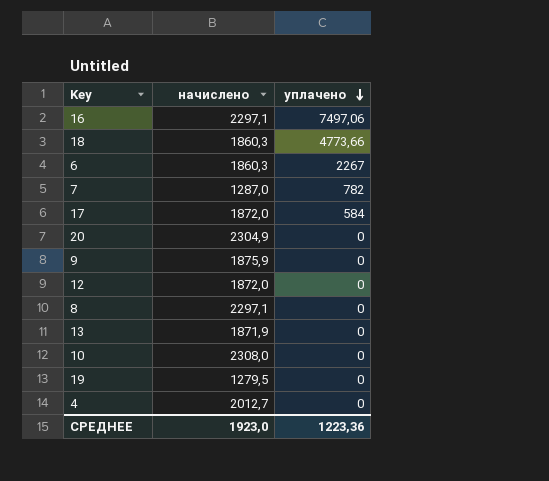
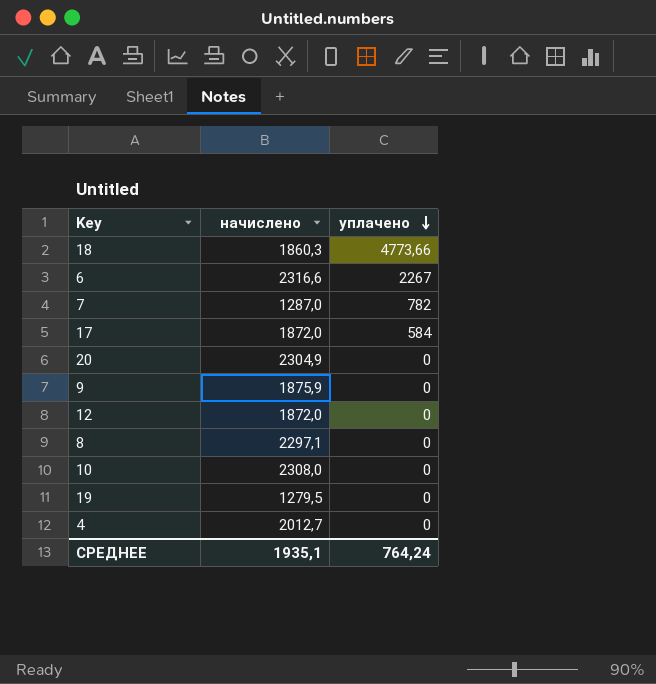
row 16: 2297,1 | 7497,06 -> none
row 13: 1871,9 | 0 -> none
6 | начислено: 1860,3 -> 2316,6
СРЕДНЕЕ | начислено: 1923,0 -> 1935,1
СРЕДНЕЕ | уплачено: 1223,36 -> 764,24

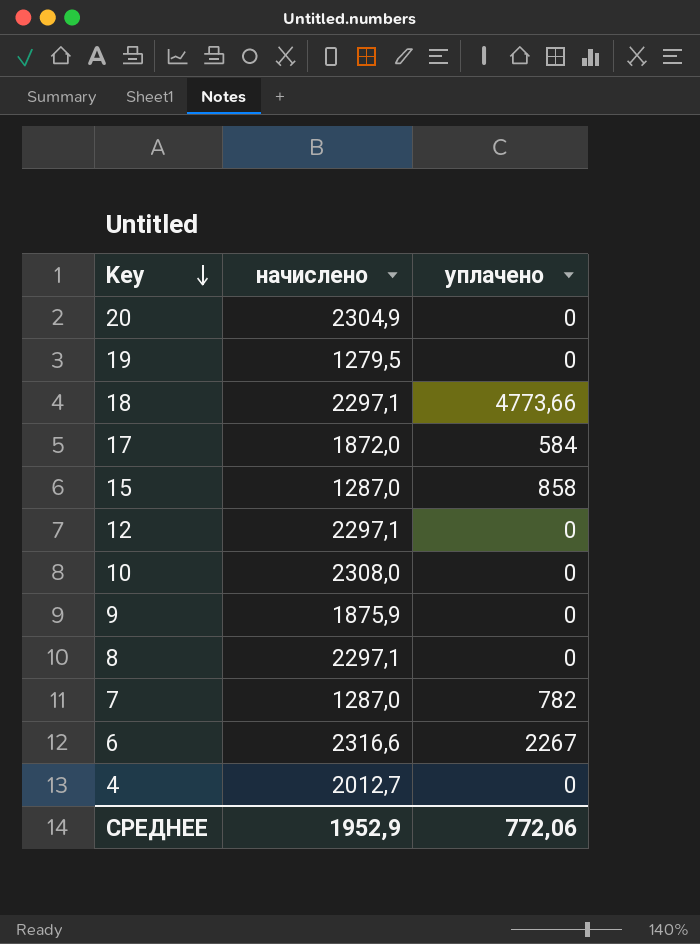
row order: уплачено descending -> Key descending
18 | начислено: 1860,3 -> 2297,1
row 15: none -> 1287,0 | 858
12 | начислено: 1872,0 -> 2297,1
СРЕДНЕЕ | начислено: 1935,1 -> 1952,9
СРЕДНЕЕ | уплачено: 764,24 -> 772,06

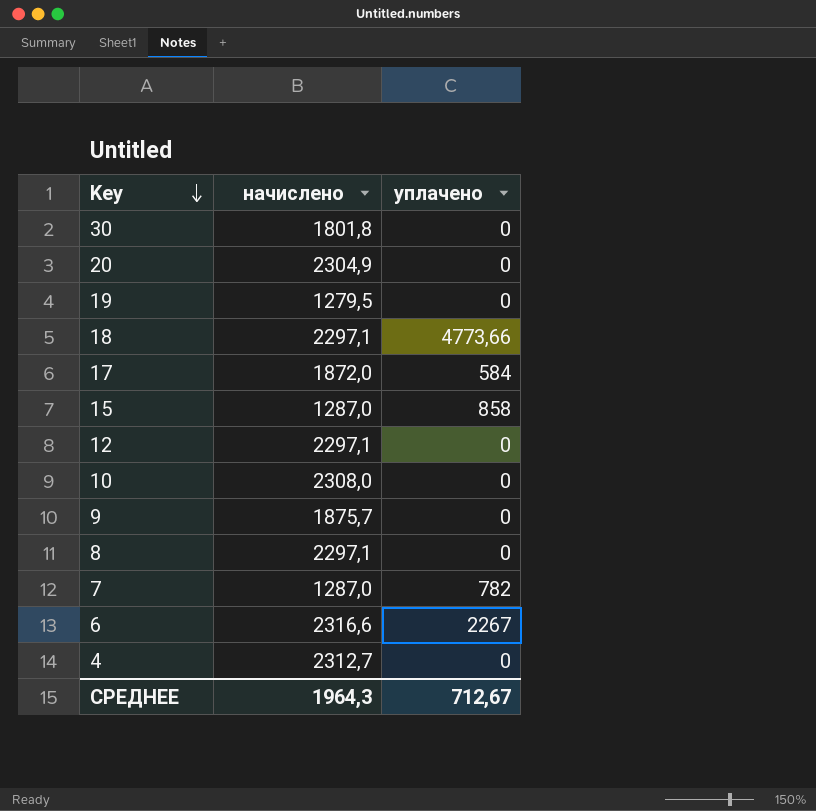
row 30: none -> 1801,8 | 0
9 | начислено: 1875,9 -> 1875,7
4 | начислено: 2012,7 -> 2312,7
СРЕДНЕЕ | начислено: 1952,9 -> 1964,3
СРЕДНЕЕ | уплачено: 772,06 -> 712,67

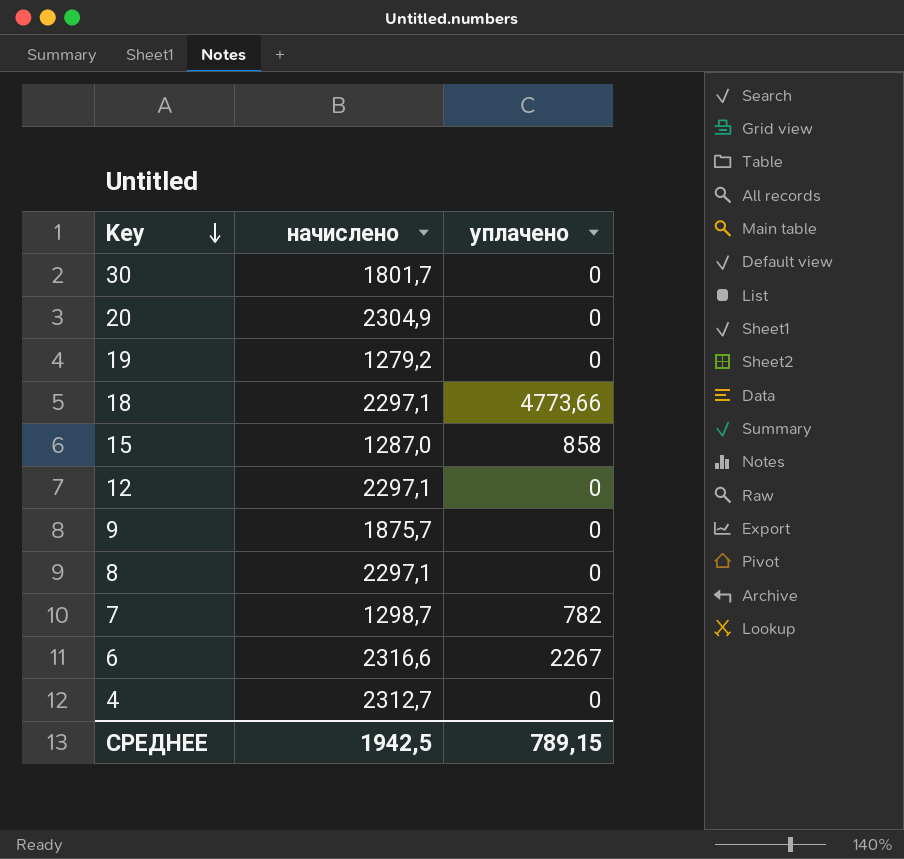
row 17: 1872,0 | 584 -> none
row 10: 2308,0 | 0 -> none
30 | начислено: 1801,8 -> 1801,7
19 | начислено: 1279,5 -> 1279,2
7 | начислено: 1287,0 -> 1298,7
СРЕДНЕЕ | начислено: 1964,3 -> 1942,5
СРЕДНЕЕ | уплачено: 712,67 -> 789,15

